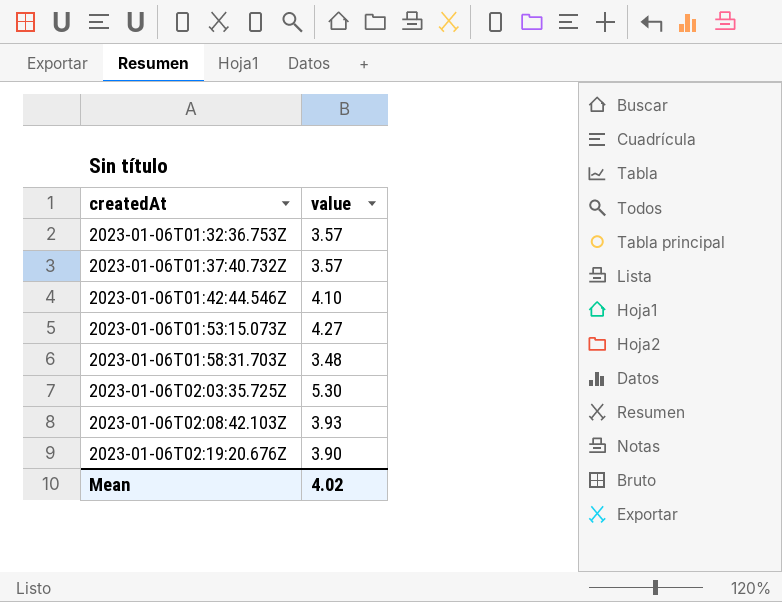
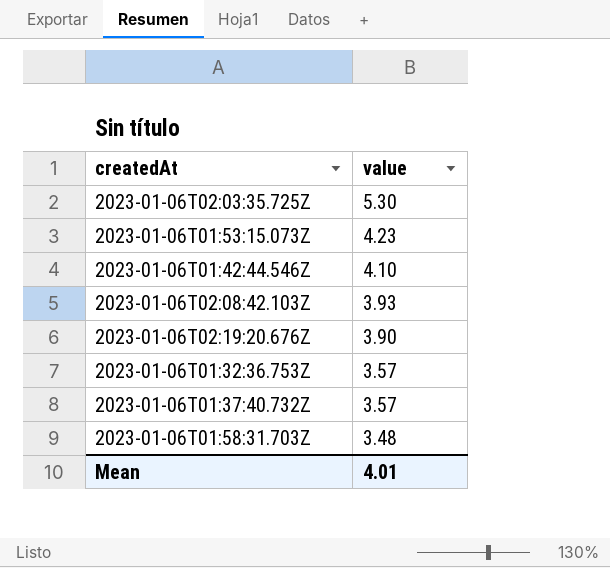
row order: createdAt ascending -> value descending
2023-01-06T01:53:15.073Z | value: 4.27 -> 4.23
Mean | value: 4.02 -> 4.01

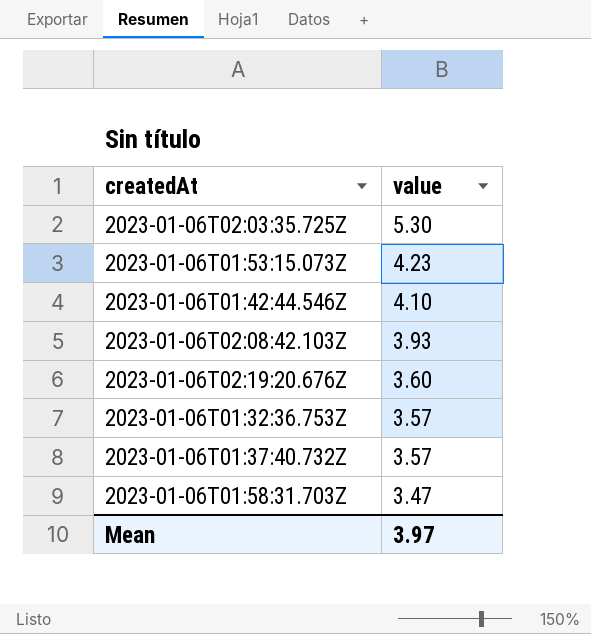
2023-01-06T02:19:20.676Z | value: 3.90 -> 3.60
2023-01-06T01:58:31.703Z | value: 3.48 -> 3.47
Mean | value: 4.01 -> 3.97

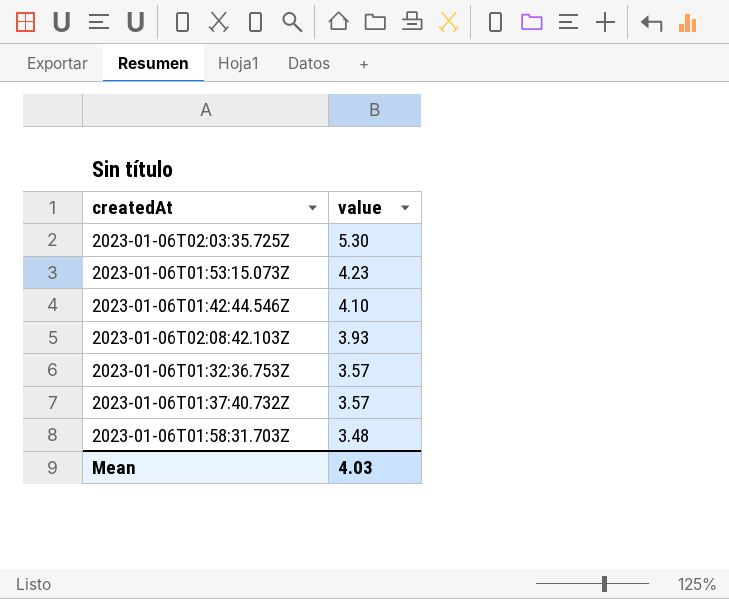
row 2023-01-06T02:19:20.676Z: 3.60 -> none
2023-01-06T01:58:31.703Z | value: 3.47 -> 3.48
Mean | value: 3.97 -> 4.03

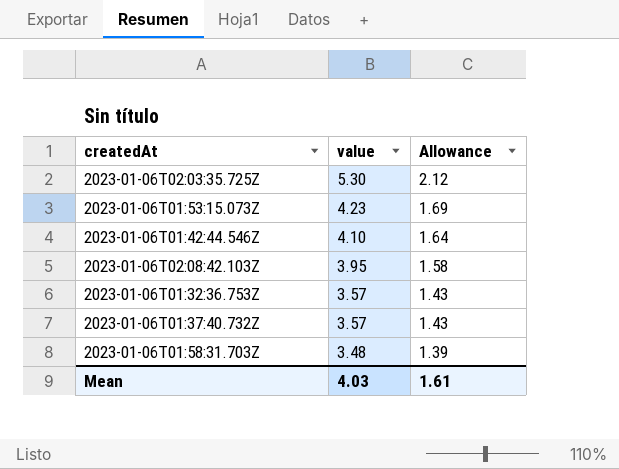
column Allowance | formula: none -> [value] * 0.4
2023-01-06T02:08:42.103Z | value: 3.93 -> 3.95

